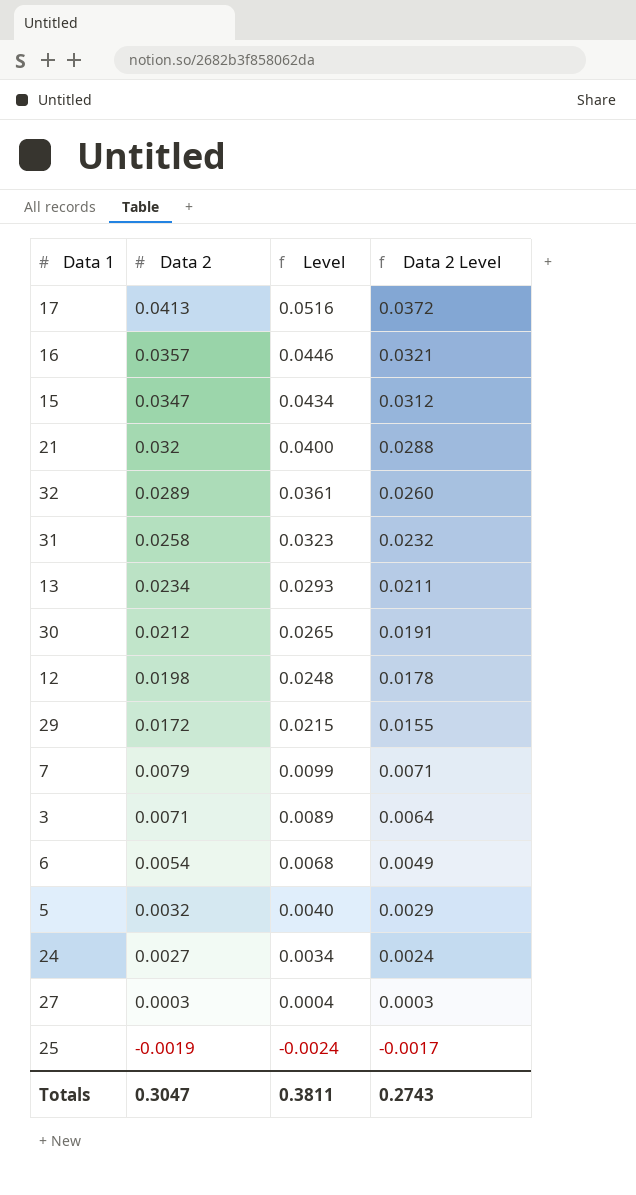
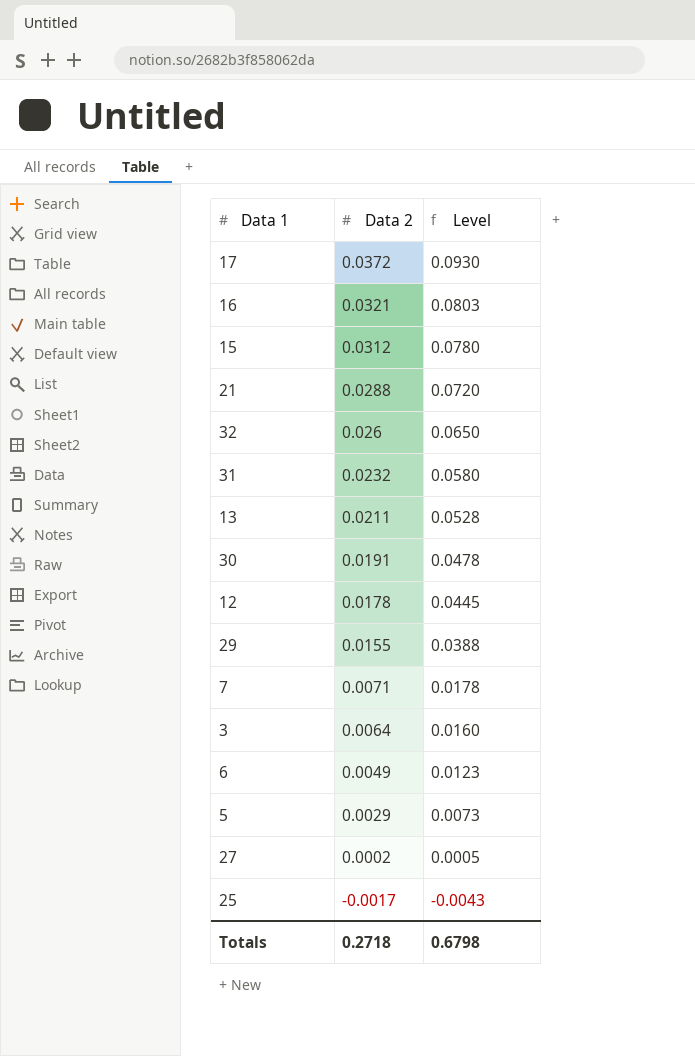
column Data 2 Level | formula: [Data 2] * 0.9 -> none
column Level | formula: [Data 2] * 1.25 -> [Data 2] * 2.5
row 24: 0.0027 | 0.0034 | 0.0024 -> none
17 | Data 2: 0.0413 -> 0.0372
16 | Data 2: 0.0357 -> 0.0321
15 | Data 2: 0.0347 -> 0.0312
21 | Data 2: 0.032 -> 0.0288
32 | Data 2: 0.0289 -> 0.026
31 | Data 2: 0.0258 -> 0.0232
13 | Data 2: 0.0234 -> 0.0211
30 | Data 2: 0.0212 -> 0.0191
12 | Data 2: 0.0198 -> 0.0178
29 | Data 2: 0.0172 -> 0.0155
7 | Data 2: 0.0079 -> 0.0071
3 | Data 2: 0.0071 -> 0.0064
6 | Data 2: 0.0054 -> 0.0049
5 | Data 2: 0.0032 -> 0.0029
27 | Data 2: 0.0003 -> 0.0002
25 | Data 2: -0.0019 -> -0.0017
Totals | Data 2: 0.3047 -> 0.2718
Totals | Level: 0.3811 -> 0.6798

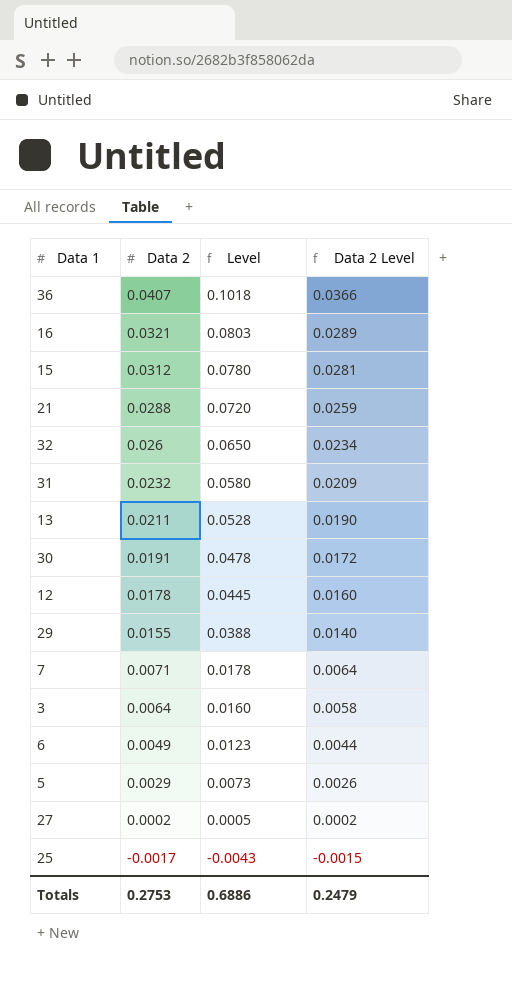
column Data 2 Level | formula: none -> [Data 2] * 0.9
row 17: 0.0372 | 0.0930 -> none
row 36: none -> 0.0407 | 0.1018 | 0.0366
Totals | Data 2: 0.2718 -> 0.2753
Totals | Level: 0.6798 -> 0.6886

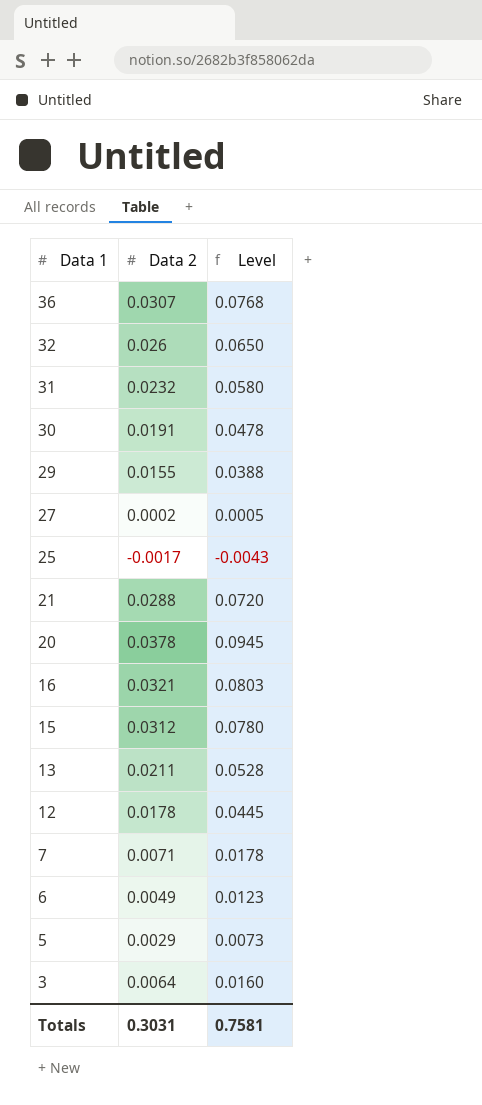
row order: Data 2 descending -> Data 1 descending
column Data 2 Level | formula: [Data 2] * 0.9 -> none
36 | Data 2: 0.0407 -> 0.0307
36 | Level: 0.1018 -> 0.0768
row 20: none -> 0.0378 | 0.0945
Totals | Data 2: 0.2753 -> 0.3031
Totals | Level: 0.6886 -> 0.7581

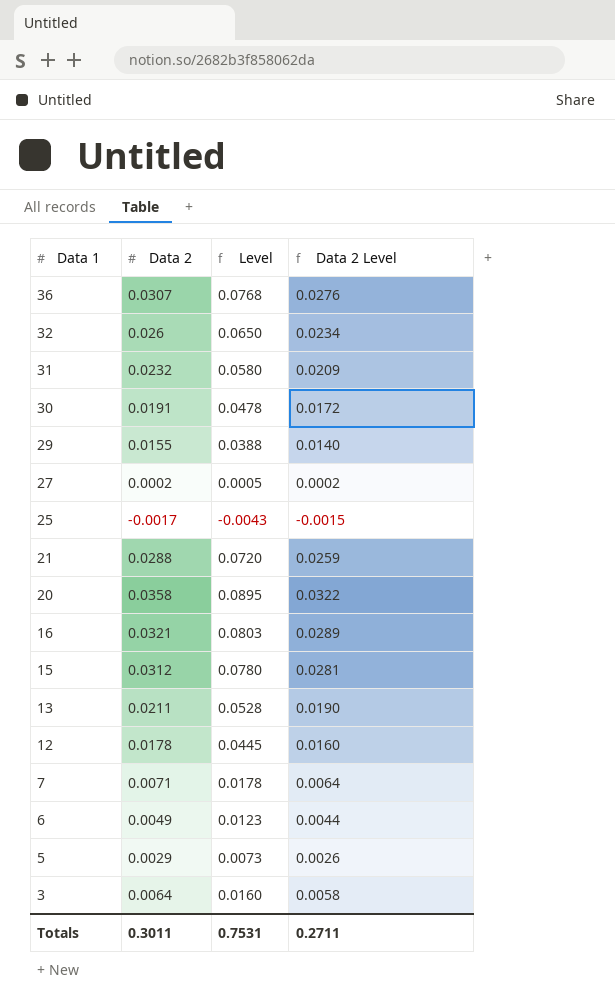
column Data 2 Level | formula: none -> [Data 2] * 0.9
20 | Data 2: 0.0378 -> 0.0358
20 | Level: 0.0945 -> 0.0895
Totals | Data 2: 0.3031 -> 0.3011
Totals | Level: 0.7581 -> 0.7531

